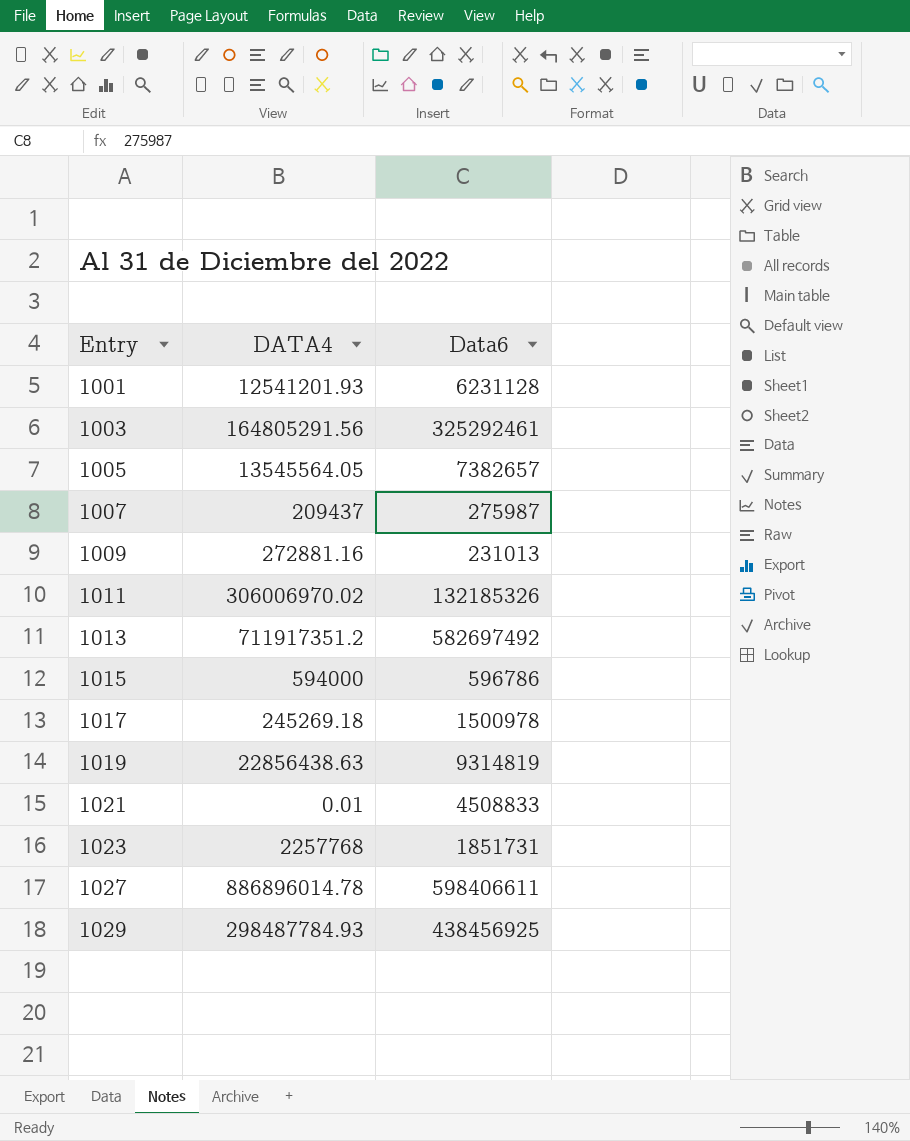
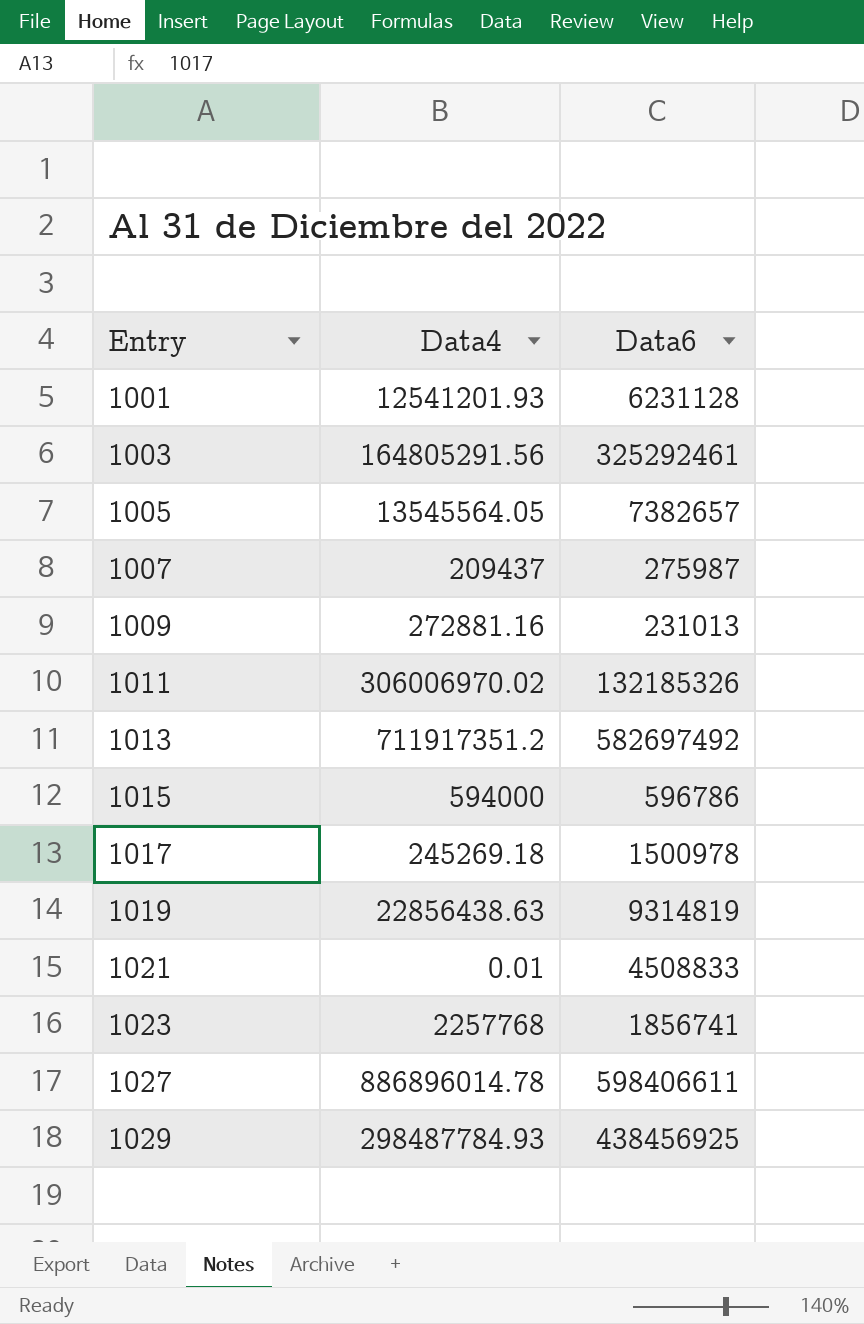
column name: DATA4 -> Data4
1023 | Data6: 1851731 -> 1856741

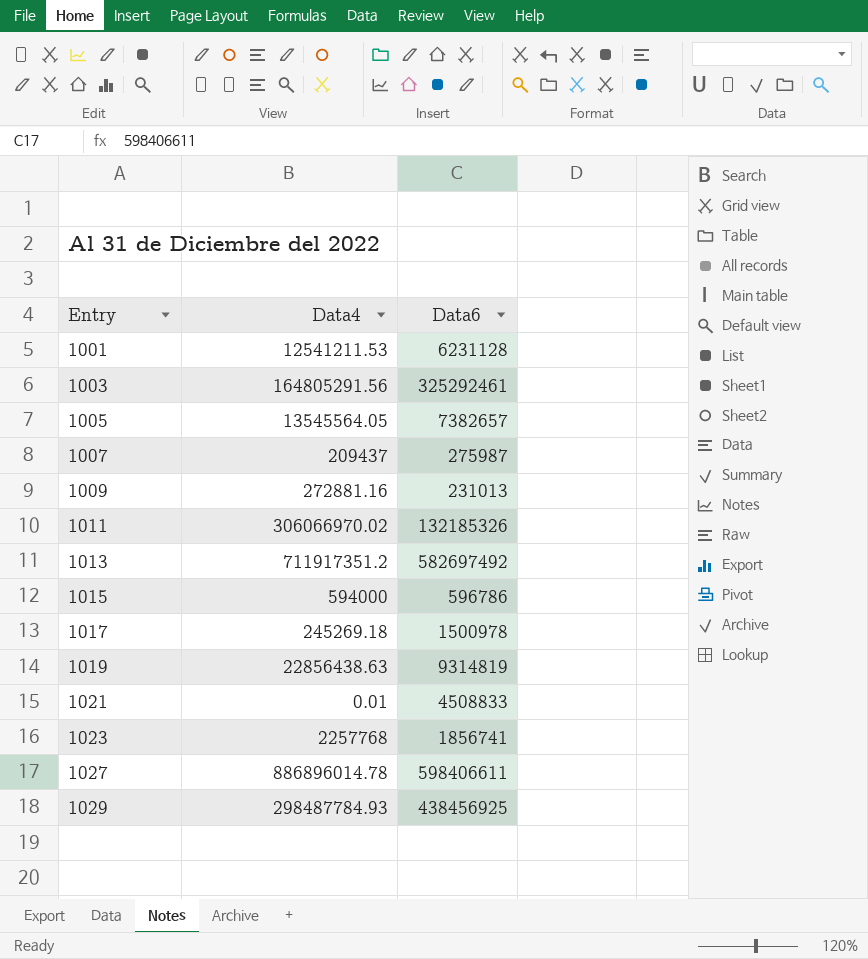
1001 | Data4: 12541201.93 -> 12541211.53
1011 | Data4: 306006970.02 -> 306066970.02

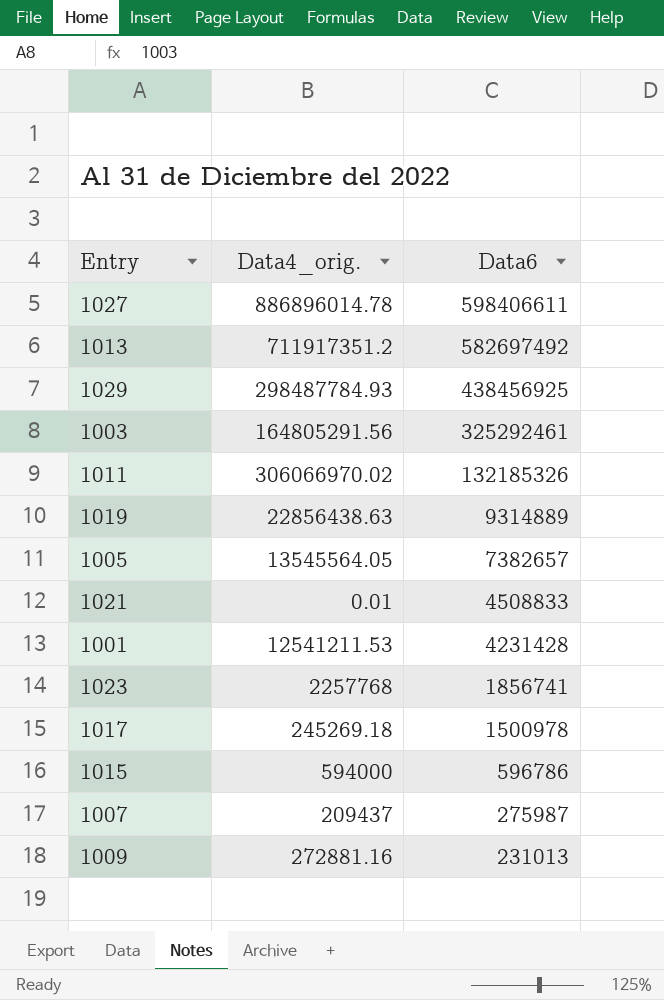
row order: Entry ascending -> Data6 descending
column name: Data4 -> Data4_orig.
1019 | Data6: 9314819 -> 9314889
1001 | Data6: 6231128 -> 4231428

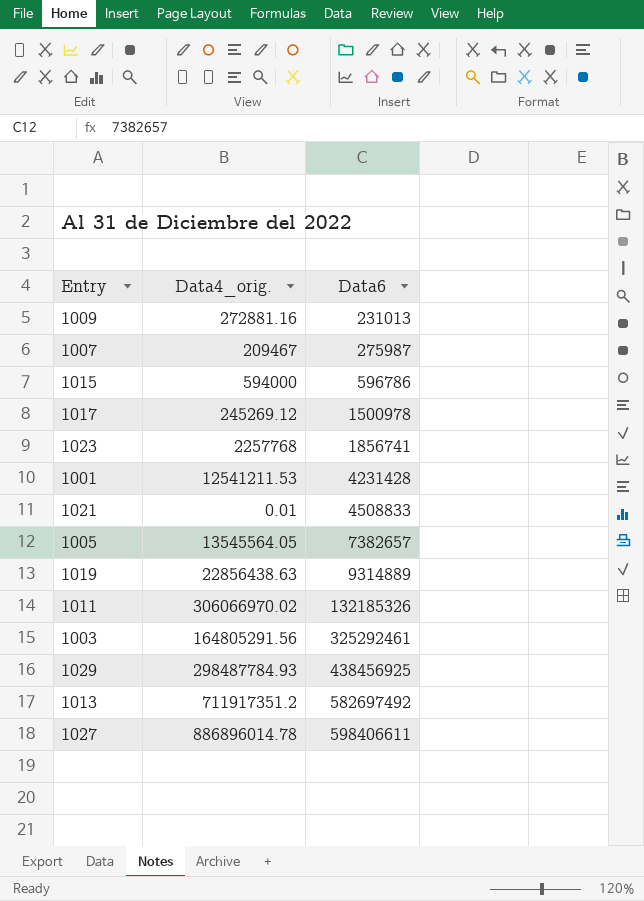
row order: Data6 descending -> Data6 ascending
1007 | Data4_orig.: 209437 -> 209467
1017 | Data4_orig.: 245269.18 -> 245269.12

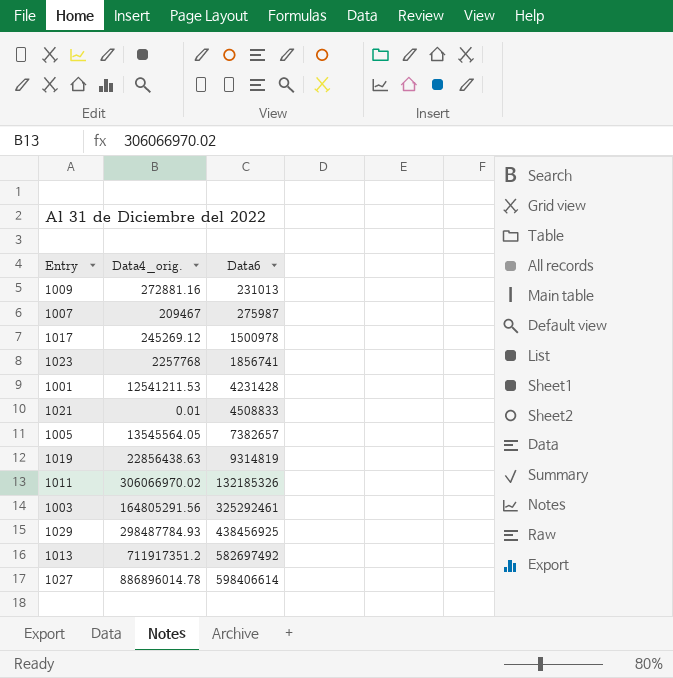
row 1015: 594000 | 596786 -> none
1019 | Data6: 9314889 -> 9314819
1027 | Data6: 598406611 -> 598406614

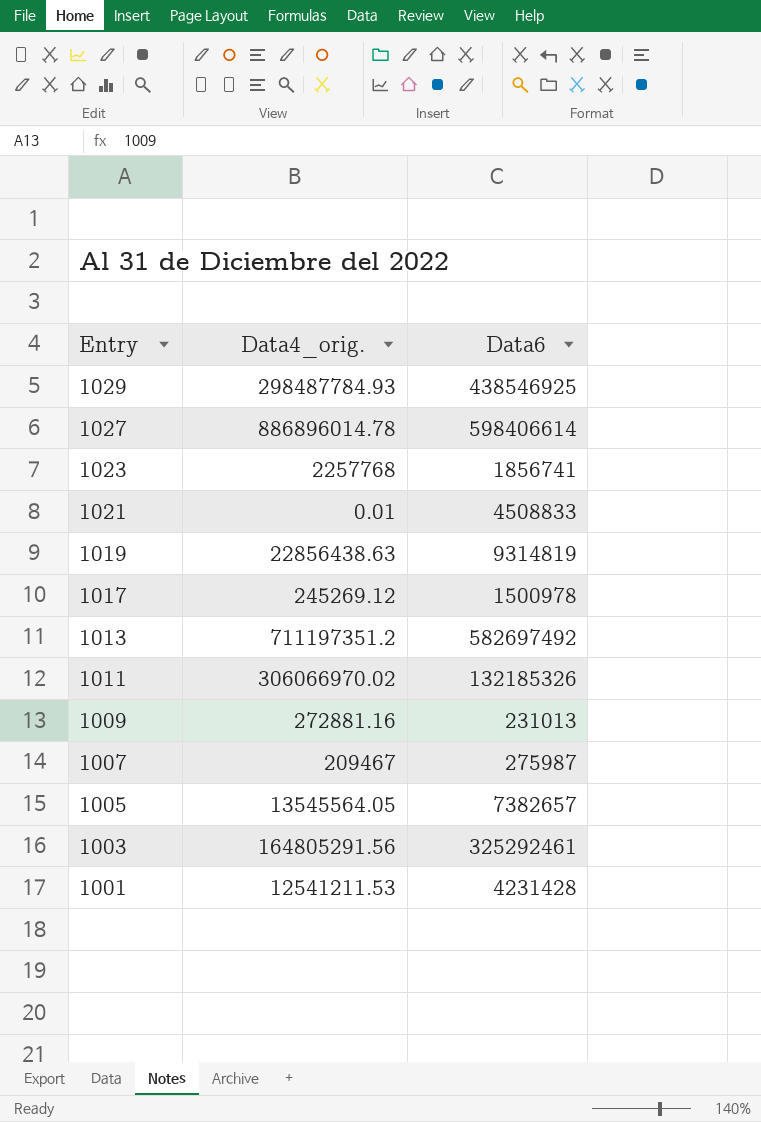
row order: Data6 ascending -> Entry descending
1029 | Data6: 438456925 -> 438546925
1013 | Data4_orig.: 711917351.2 -> 711197351.2

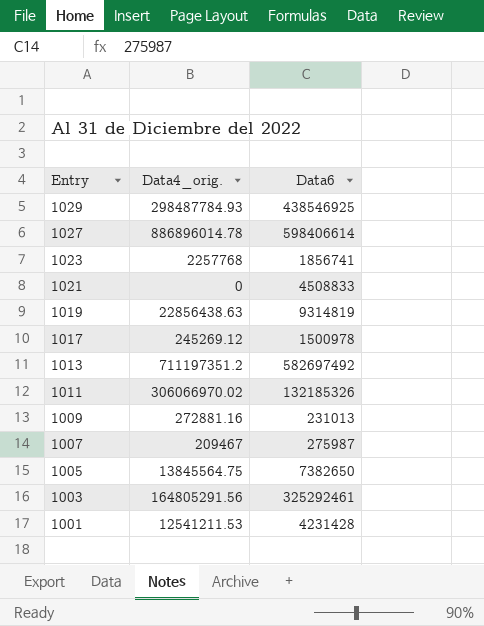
1021 | Data4_orig.: 0.01 -> 0
1005 | Data4_orig.: 13545564.05 -> 13845564.75
1005 | Data6: 7382657 -> 7382650

